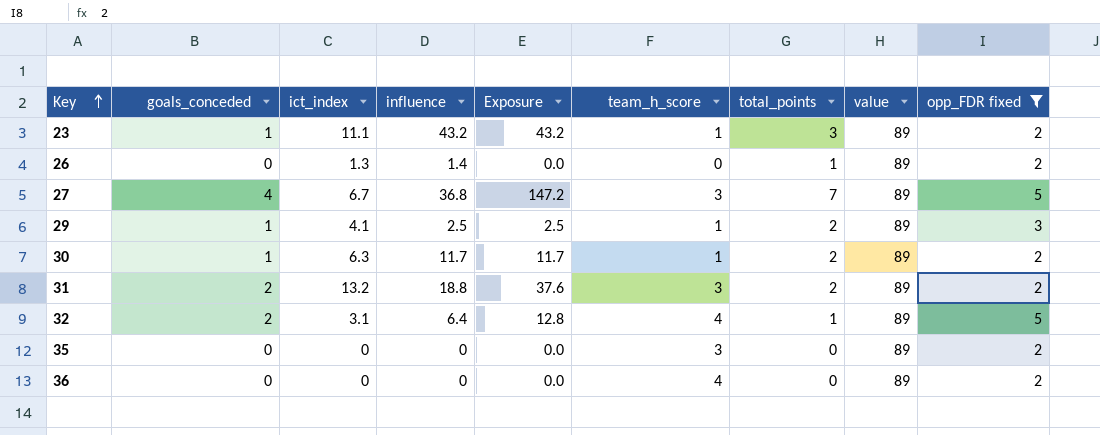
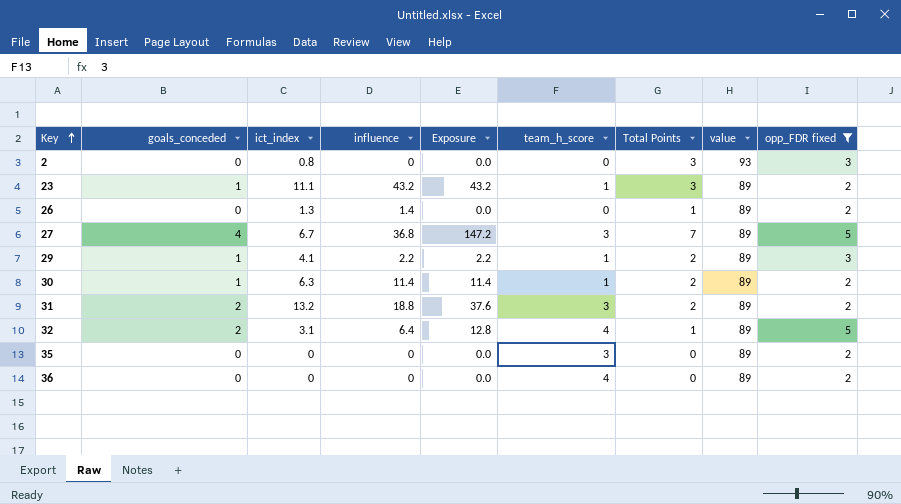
column name: total_points -> Total Points
row 2: none -> 0 | 0.8 | 0 | 0.0 | 0 | 3 | 93 | 3
29 | influence: 2.5 -> 2.2
29 | Exposure: 2.5 -> 2.2
30 | influence: 11.7 -> 11.4
30 | Exposure: 11.7 -> 11.4

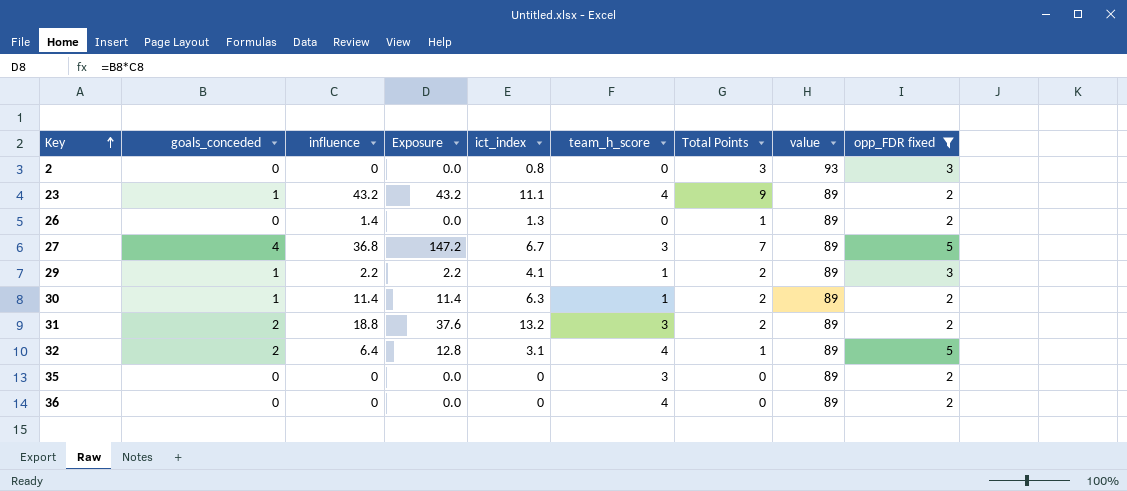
column ict_index | position: 3 -> 5
23 | team_h_score: 1 -> 4
23 | Total Points: 3 -> 9

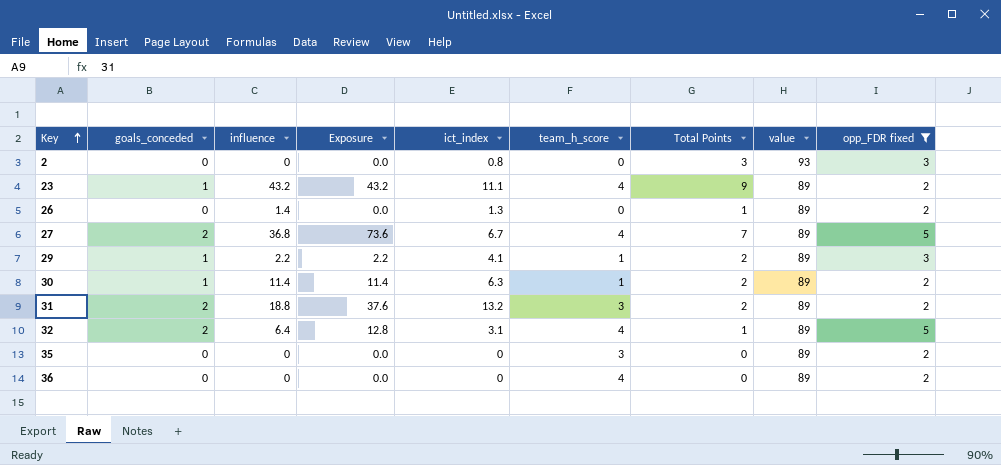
27 | goals_conceded: 4 -> 2
27 | Exposure: 147.2 -> 73.6
27 | team_h_score: 3 -> 4

